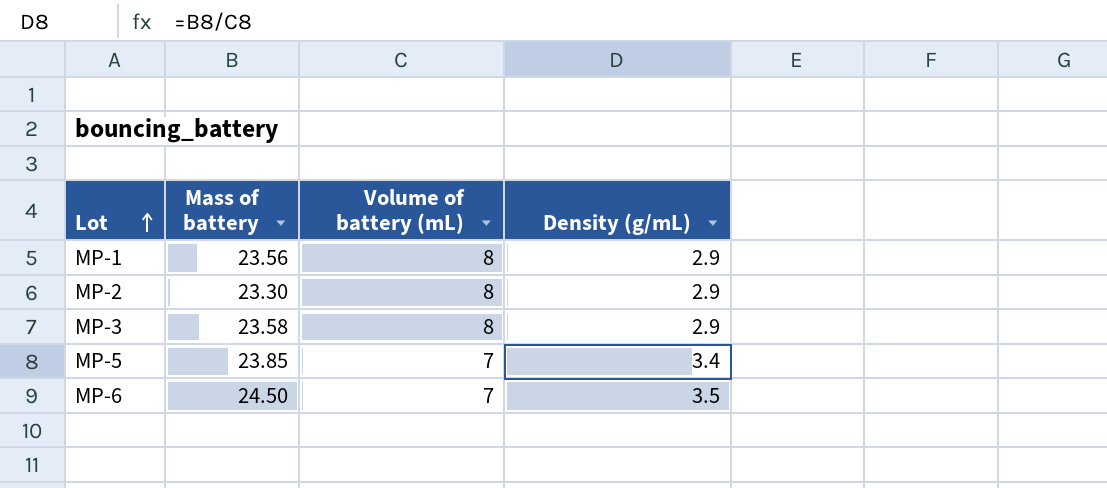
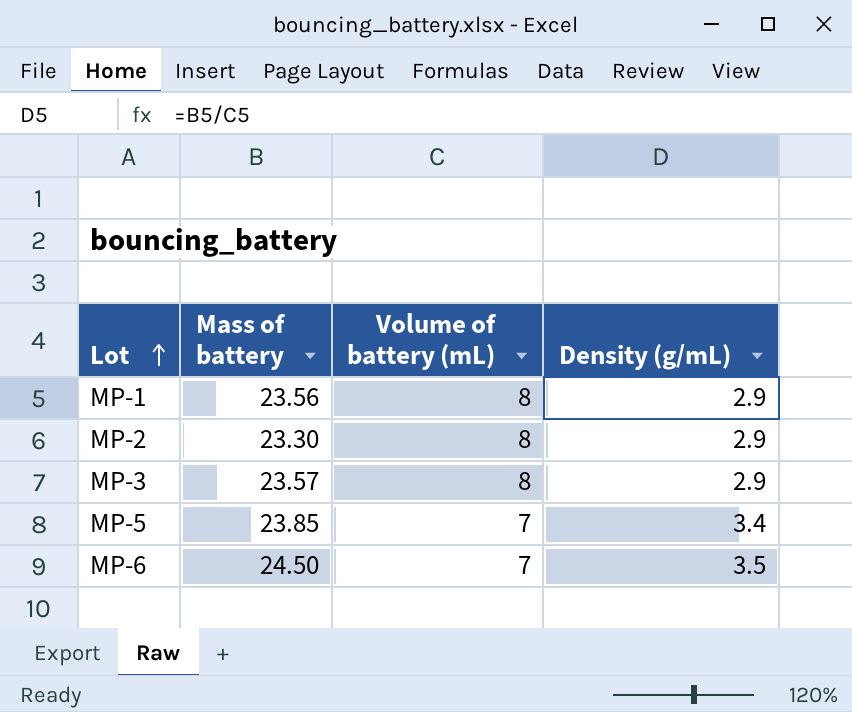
MP-3 | Mass of battery: 23.58 -> 23.57

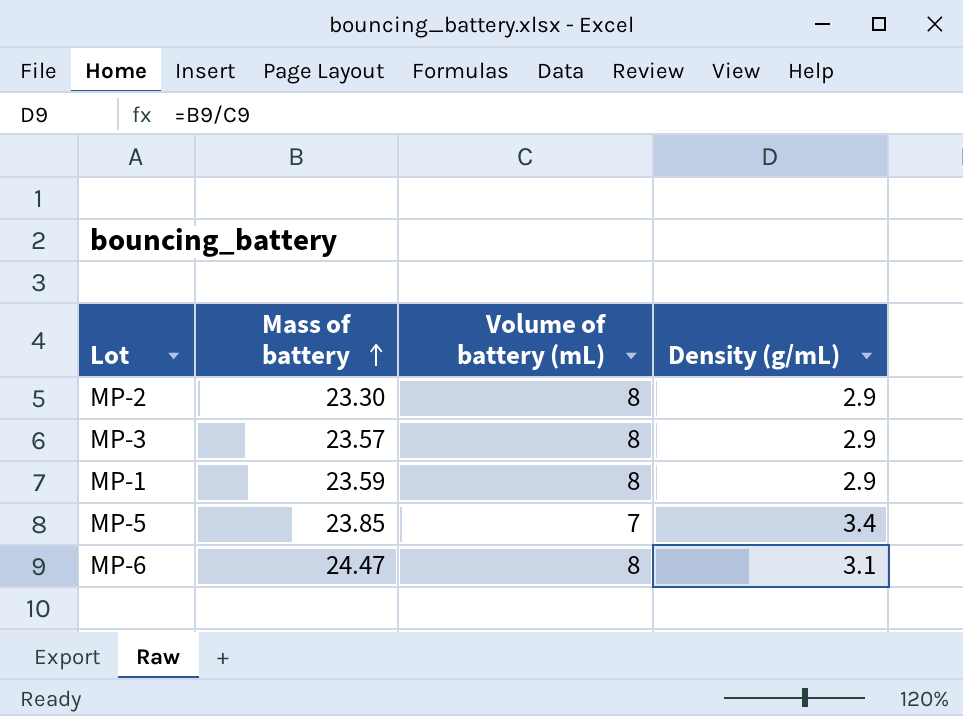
row order: Lot ascending -> Mass of battery ascending
MP-1 | Mass of battery: 23.56 -> 23.59
MP-6 | Mass of battery: 24.50 -> 24.47
MP-6 | Volume of battery (mL): 7 -> 8
MP-6 | Density (g/mL): 3.5 -> 3.1

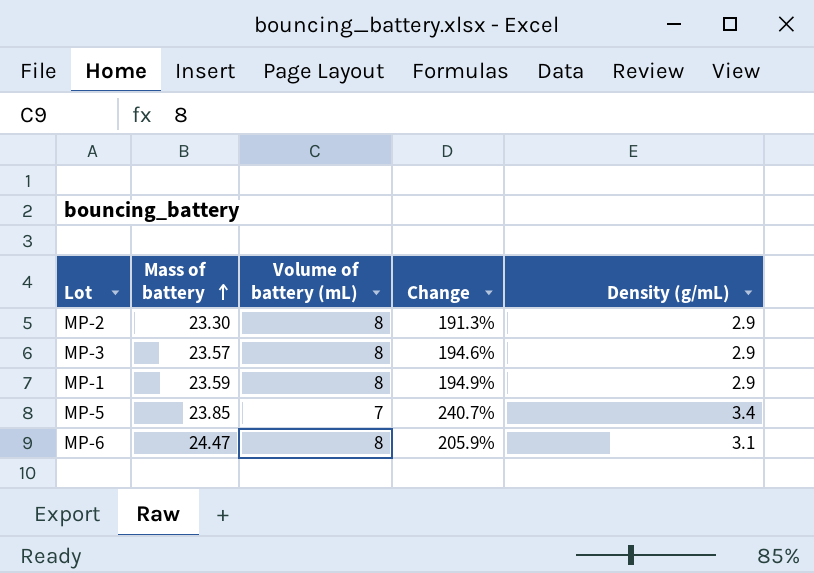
column Change | formula: none -> ([Mass of battery] - [Volume of battery (mL)]) / [Volume of battery (mL)]

